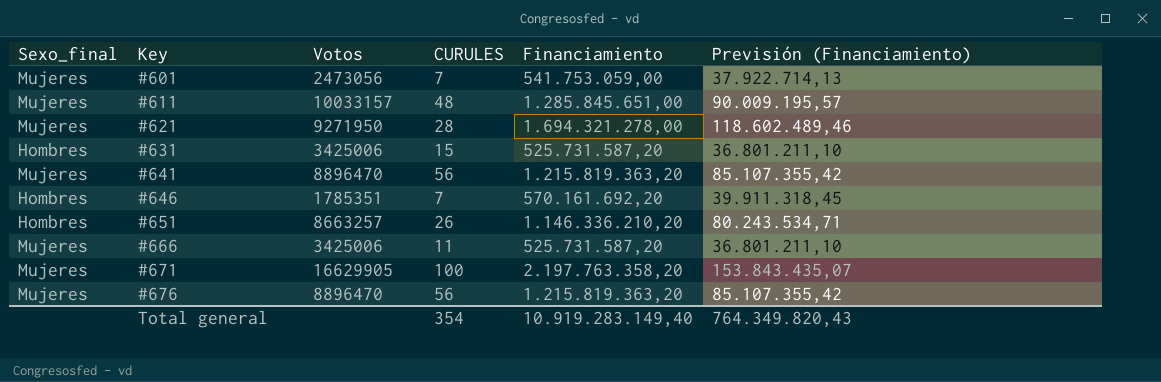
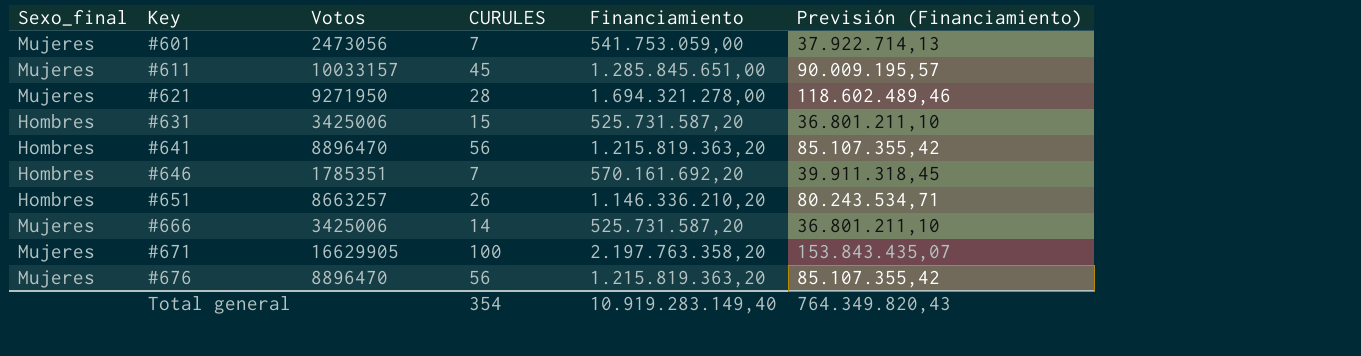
#611 | CURULES: 48 -> 45
#641 | Sexo_final: Mujeres -> Hombres
#666 | CURULES: 11 -> 14

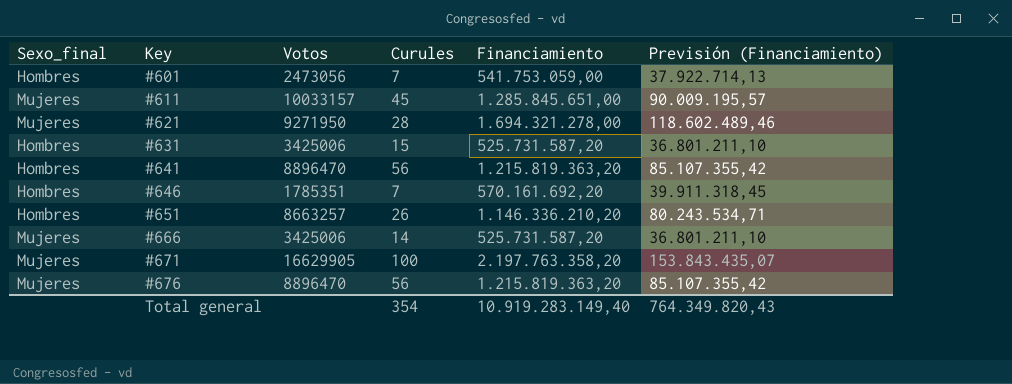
column name: CURULES -> Curules
#601 | Sexo_final: Mujeres -> Hombres

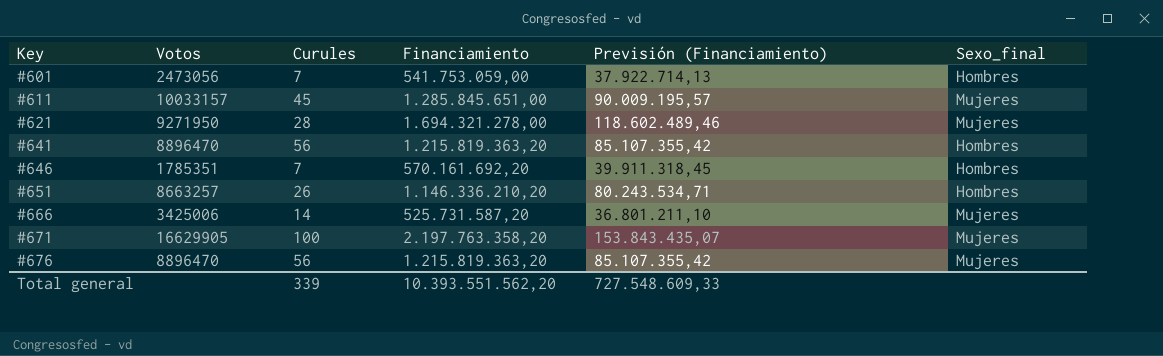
column Sexo_final | position: 1 -> 6
row #631: Hombres | 3425006 | 15 | 525.731.587,20 | 36.801.211,10 -> none
Total general | Curules: 354 -> 339
Total general | Financiamiento: 10.919.283.149,40 -> 10.393.551.562,20
Total general | Previsión (Financiamiento): 764.349.820,43 -> 727.548.609,33

